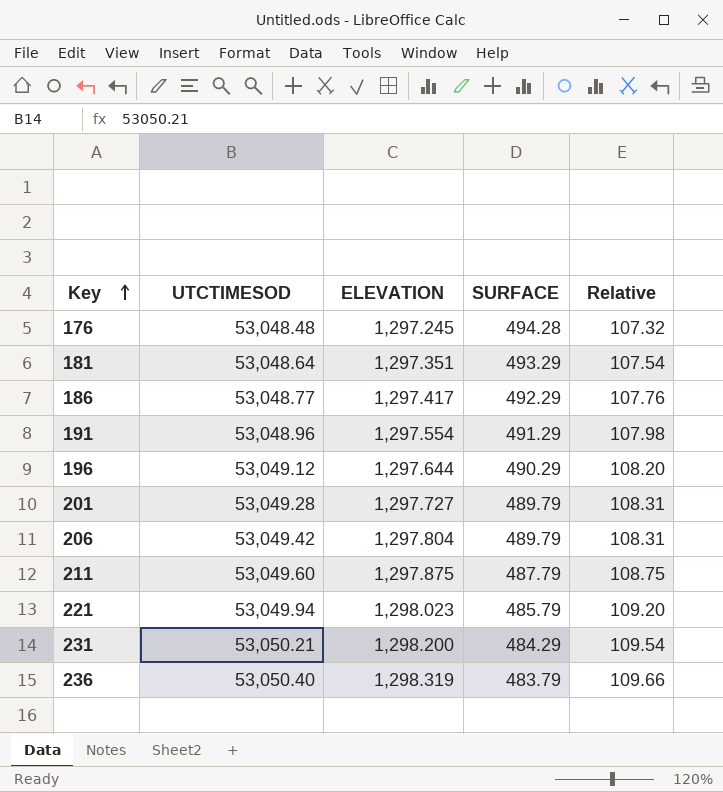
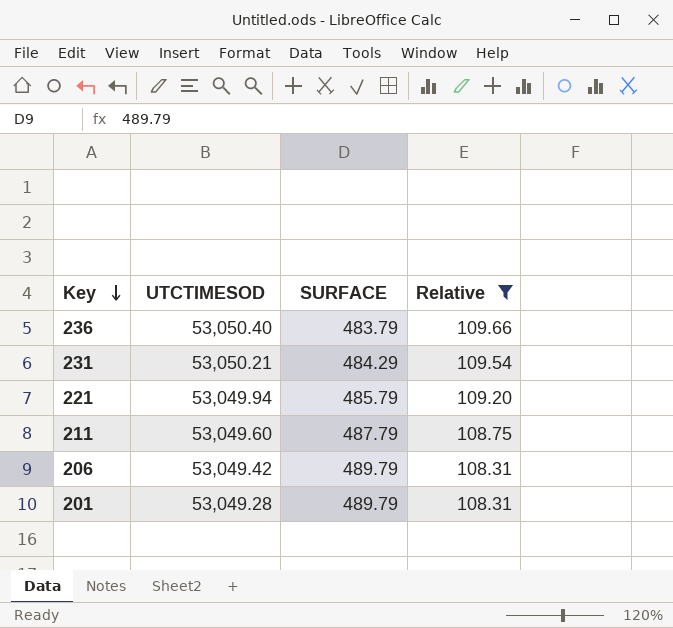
filter: none -> Relative >= 108.31
row order: Key ascending -> Key descending
column ELEVATION | position: 3 -> none

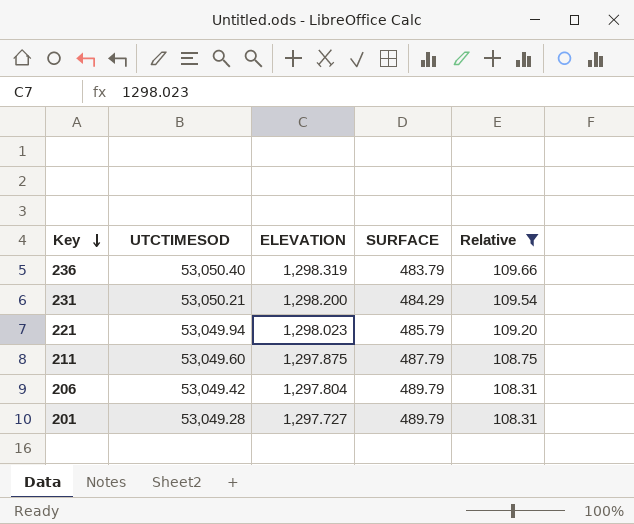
column ELEVATION | position: none -> 3

